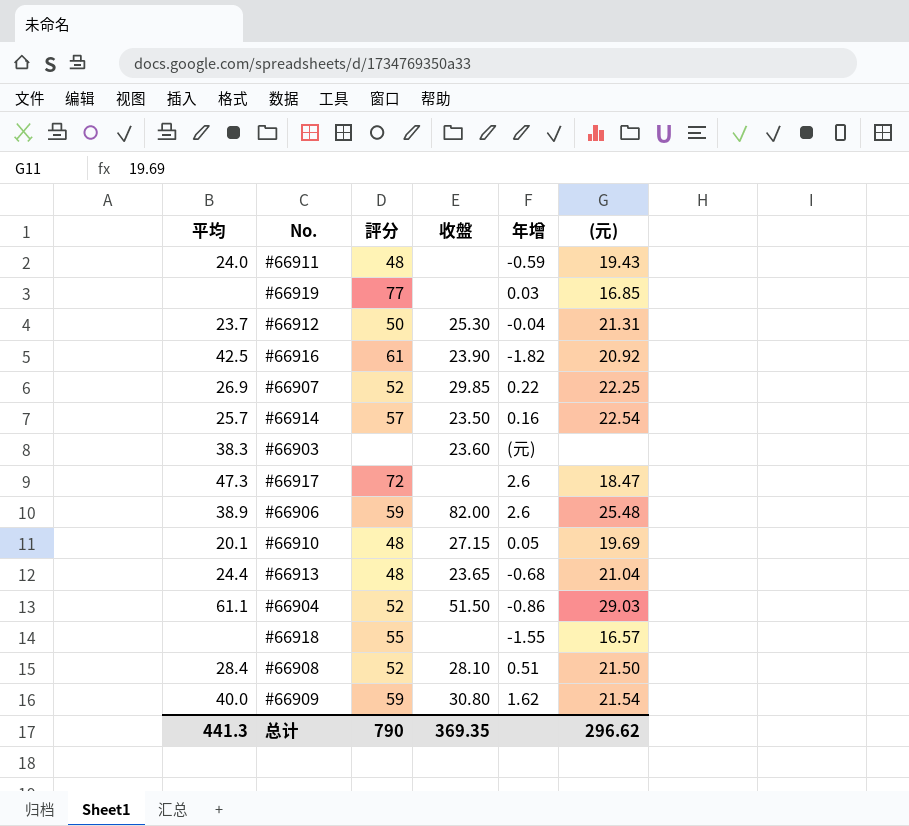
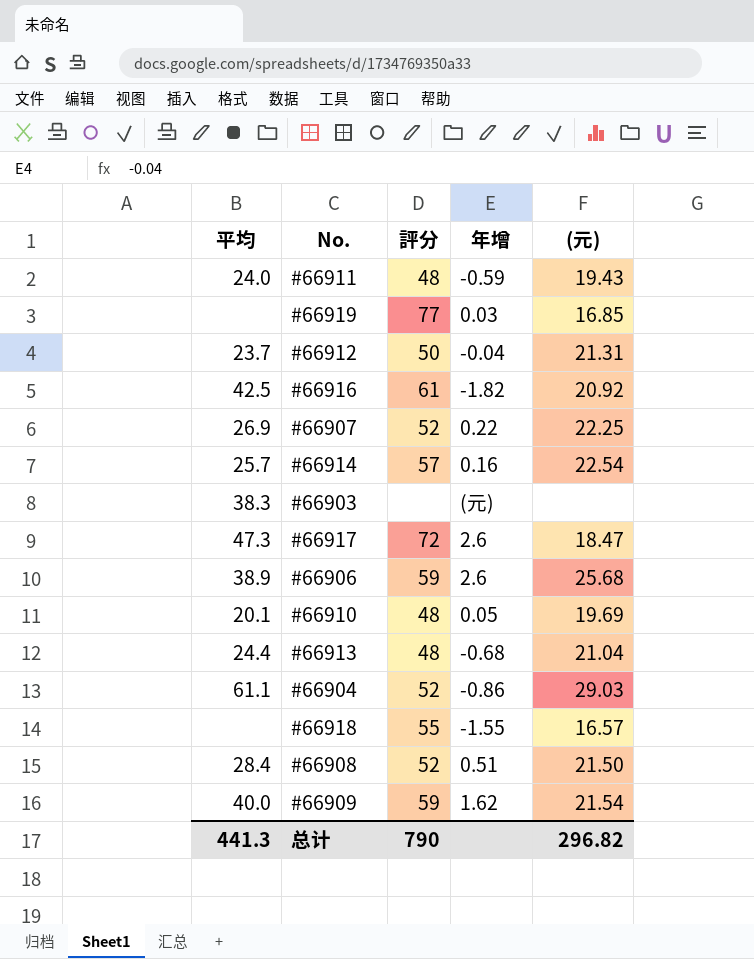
column 收盤 | position: 4 -> none
#66906 | (元): 25.48 -> 25.68
总计 | (元): 296.62 -> 296.82

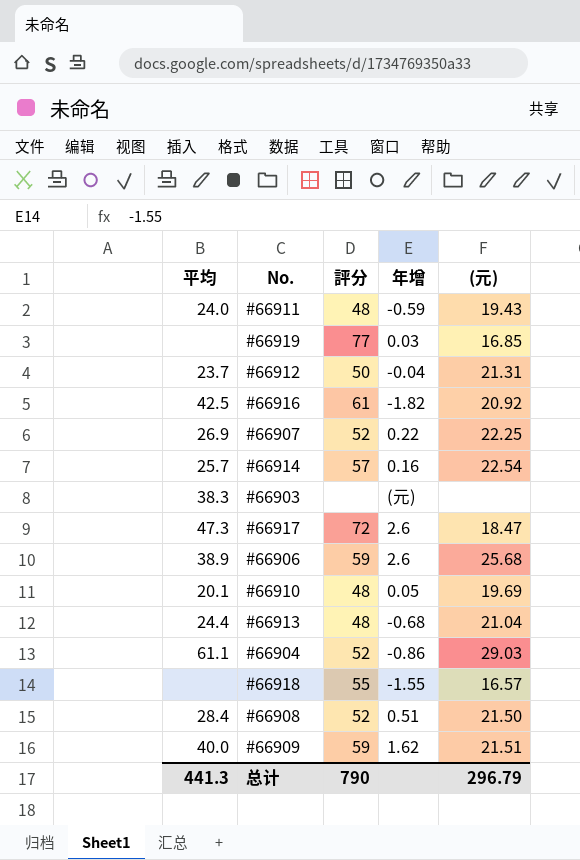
#66909 | (元): 21.54 -> 21.51
总计 | (元): 296.82 -> 296.79

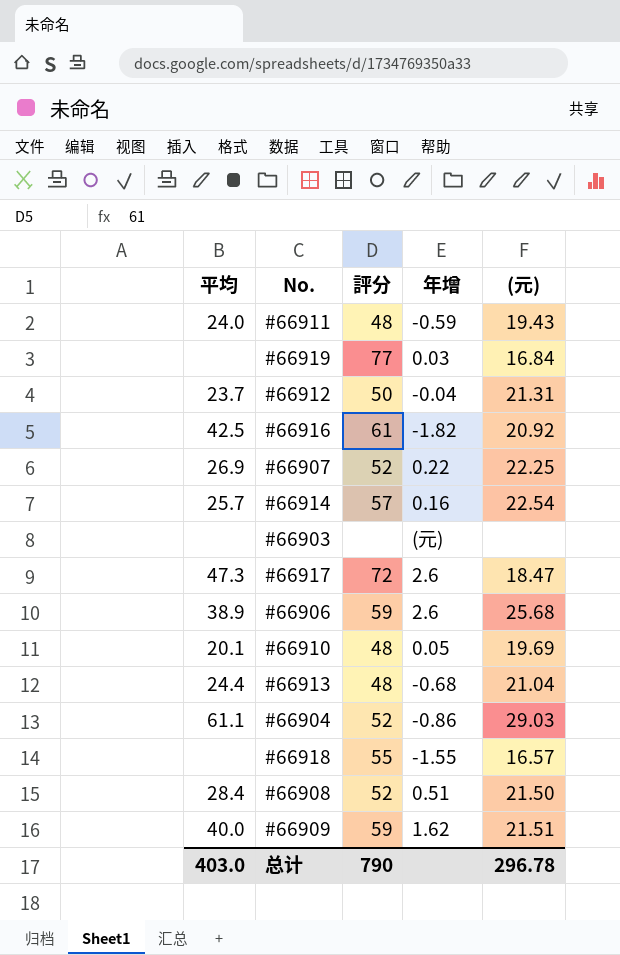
#66919 | (元): 16.85 -> 16.84
#66903 | 平均: 38.3 -> none
总计 | 平均: 441.3 -> 403.0
总计 | (元): 296.79 -> 296.78

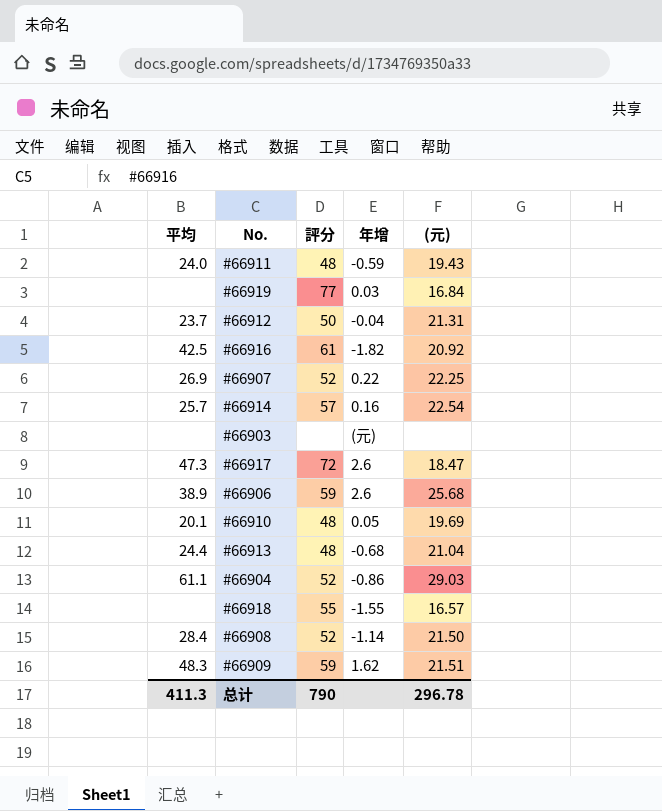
#66908 | 年增: 0.51 -> -1.14
#66909 | 平均: 40.0 -> 48.3
总计 | 平均: 403.0 -> 411.3

